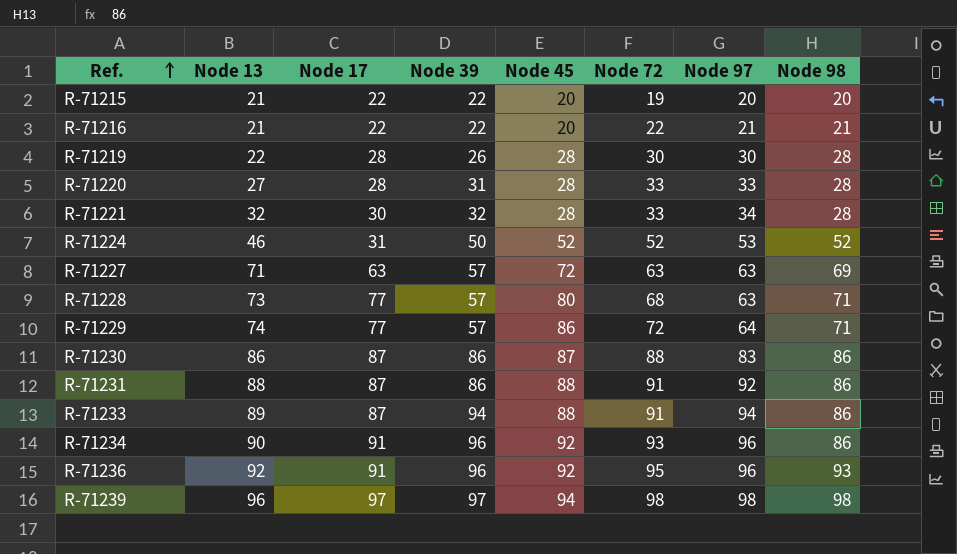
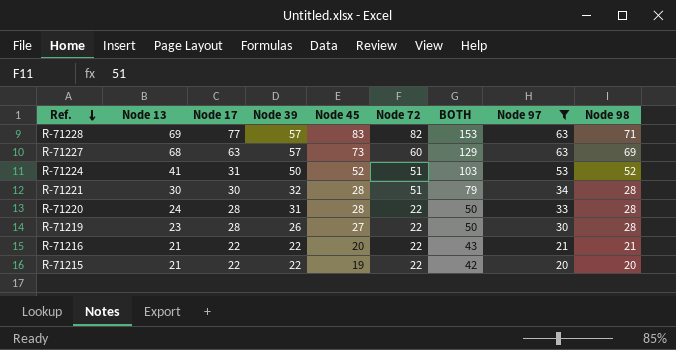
filter: none -> Node 97 <= 63
row order: Ref. ascending -> Ref. descending
column BOTH | formula: none -> [Node 72] + [Node 98]
R-71228 | Node 13: 73 -> 69
R-71228 | Node 45: 80 -> 83
R-71228 | Node 72: 68 -> 82
R-71227 | Node 13: 71 -> 68
R-71227 | Node 45: 72 -> 73
R-71227 | Node 72: 63 -> 60
R-71224 | Node 13: 46 -> 41
R-71224 | Node 72: 52 -> 51
R-71221 | Node 13: 32 -> 30
R-71221 | Node 72: 33 -> 51
R-71220 | Node 13: 27 -> 24
R-71220 | Node 72: 33 -> 22
R-71219 | Node 13: 22 -> 23
R-71219 | Node 45: 28 -> 27
R-71219 | Node 72: 30 -> 22
R-71215 | Node 45: 20 -> 19
R-71215 | Node 72: 19 -> 22

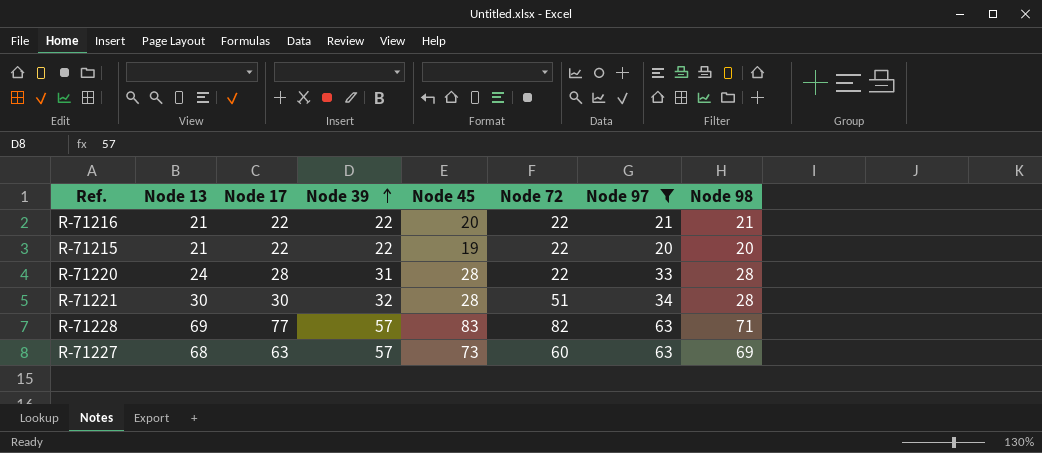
row order: Ref. descending -> Node 39 ascending
column BOTH | formula: [Node 72] + [Node 98] -> none
row R-71224: 41 | 31 | 50 | 52 | 51 | 103 | 53 | 52 -> none
row R-71219: 23 | 28 | 26 | 27 | 22 | 50 | 30 | 28 -> none

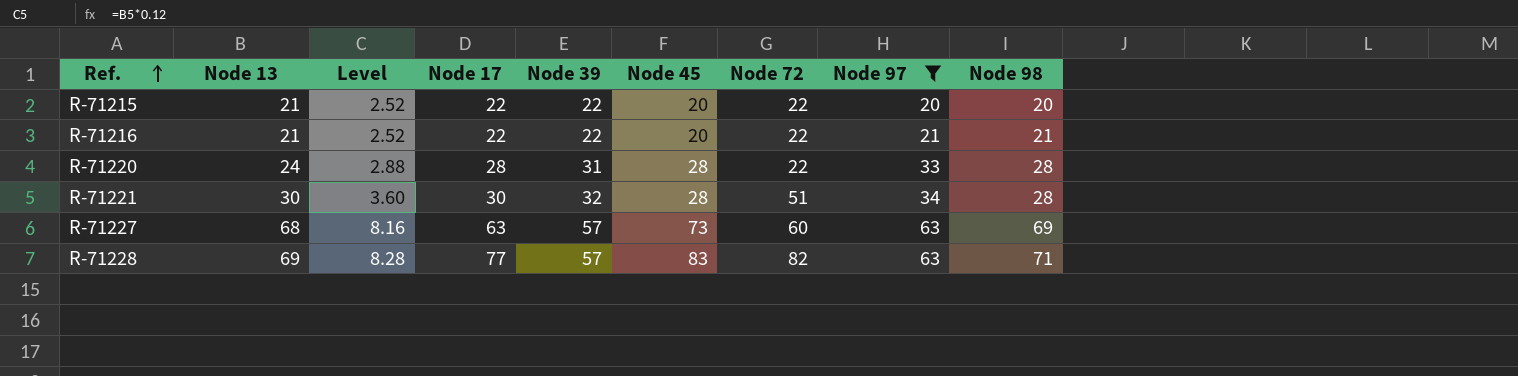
row order: Node 39 ascending -> Ref. ascending
column Level | formula: none -> [Node 13] * 0.12
R-71215 | Node 45: 19 -> 20

